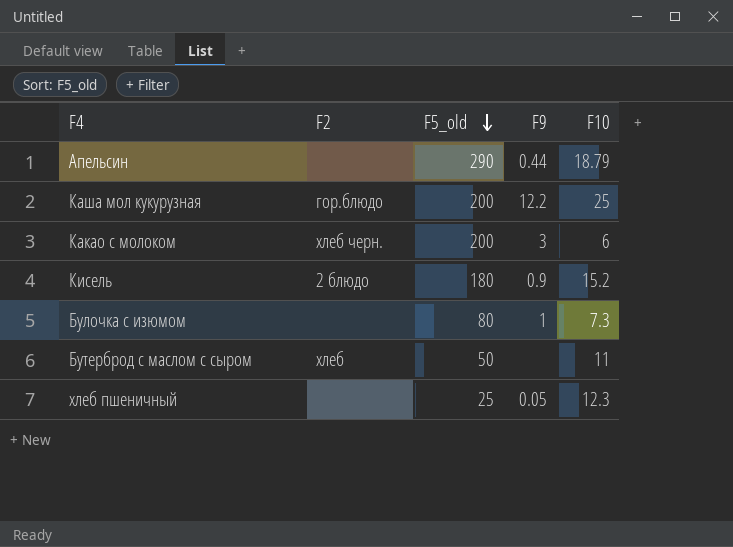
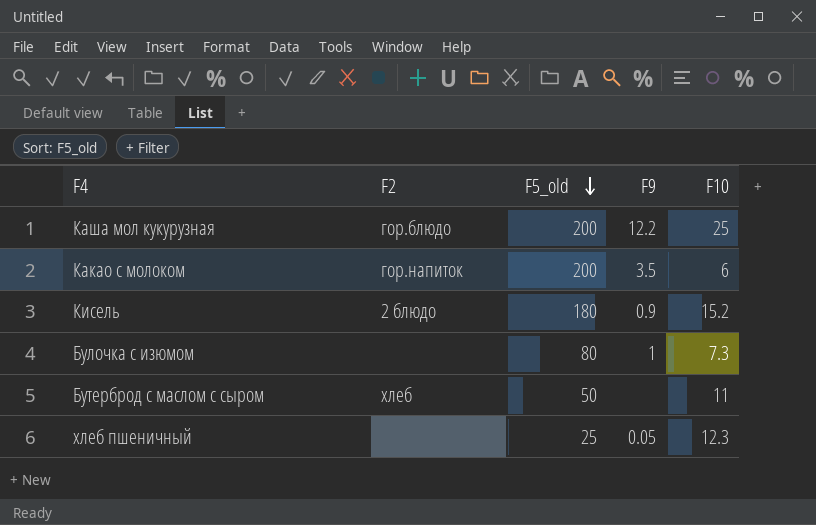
row Апельсин: none | 290 | 0.44 | 18.79 -> none
Какао с молоком | F2: хлеб черн. -> гор.напиток
Какао с молоком | F9: 3 -> 3.5

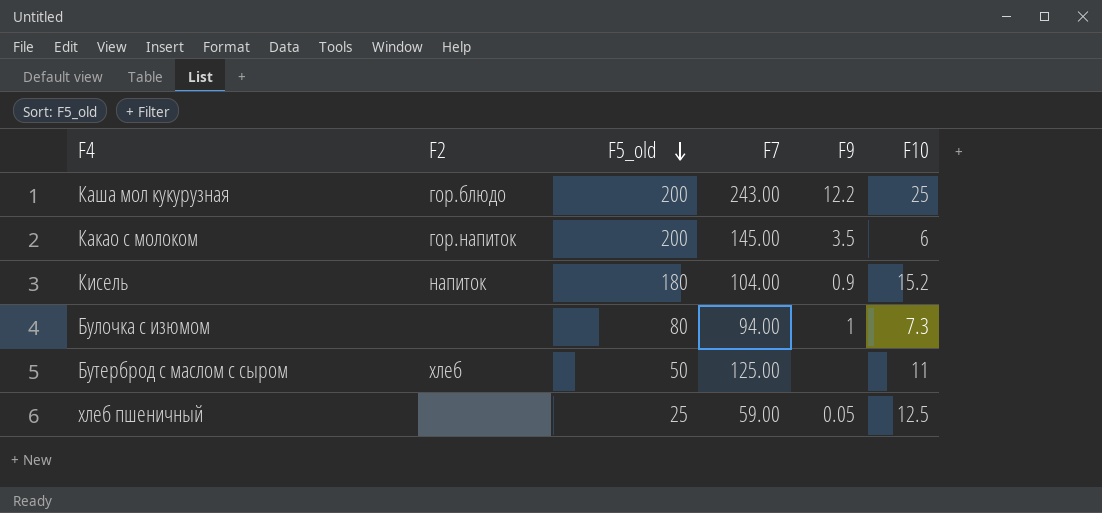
column F7 | position: none -> 4
Кисель | F2: 2 блюдо -> напиток
хлеб пшеничный | F10: 12.3 -> 12.5

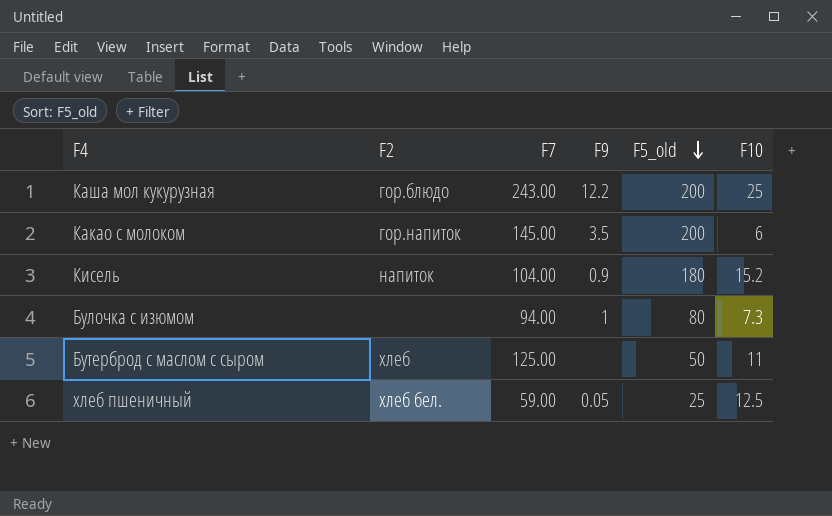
column F5_old | position: 3 -> 5
хлеб пшеничный | F2: none -> хлеб бел.

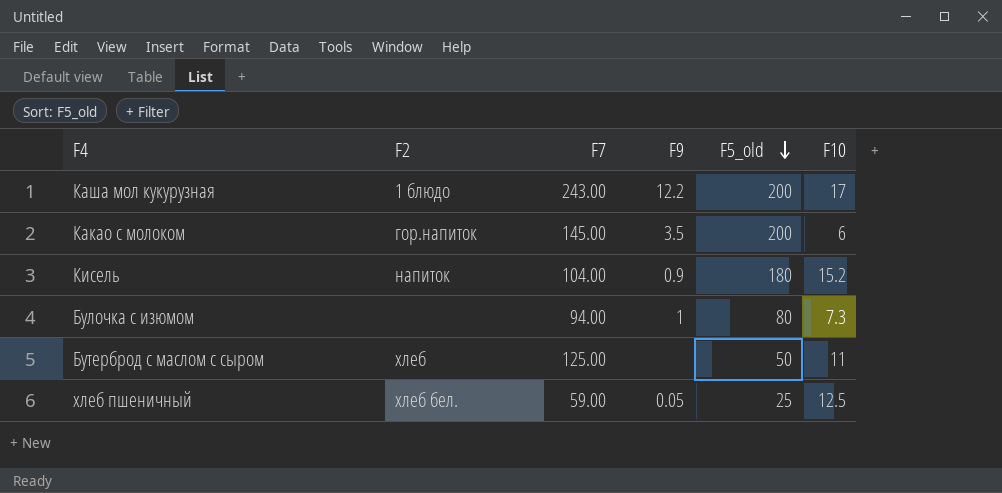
Каша мол кукурузная | F2: гор.блюдо -> 1 блюдо
Каша мол кукурузная | F10: 25 -> 17

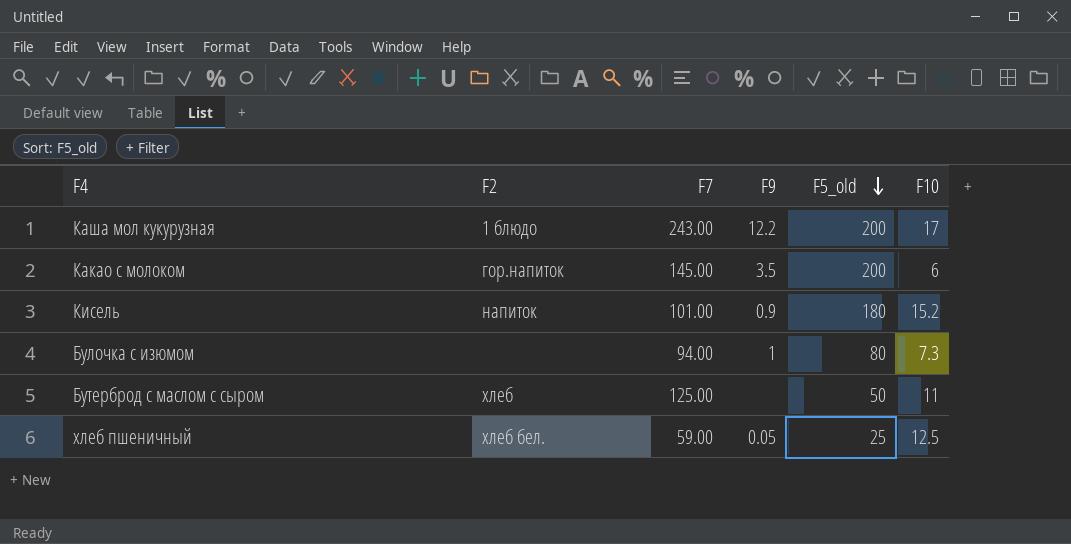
Кисель | F7: 104.00 -> 101.00

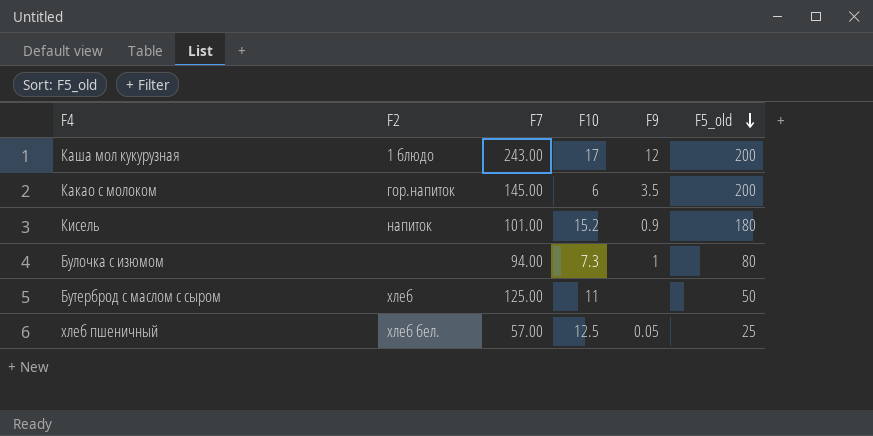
column F10 | position: 6 -> 4
Каша мол кукурузная | F9: 12.2 -> 12
хлеб пшеничный | F7: 59.00 -> 57.00

